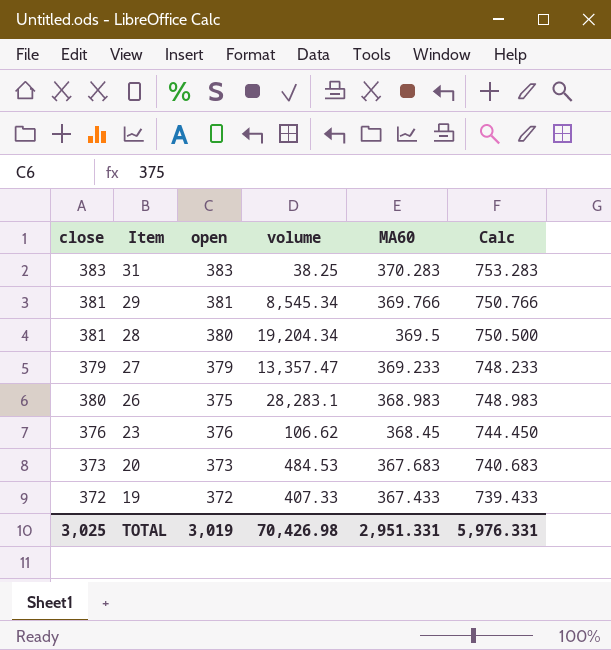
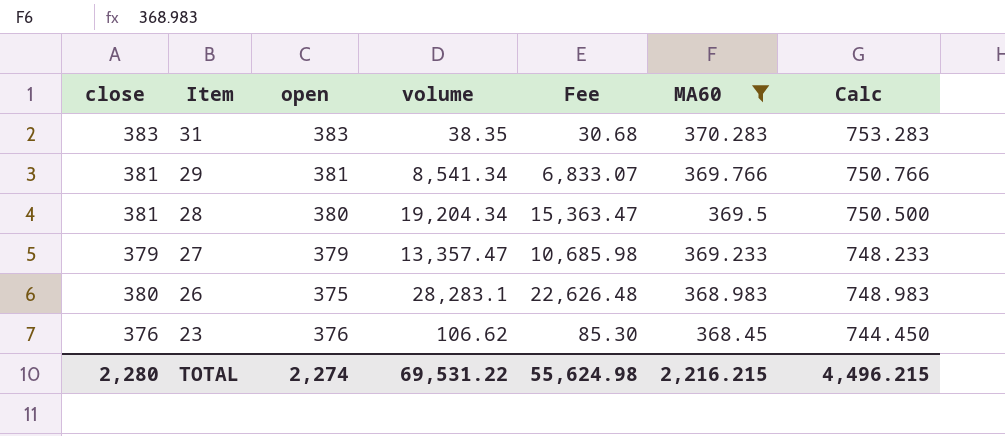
filter: none -> MA60 >= 368.45
column Fee | formula: none -> [volume] * 0.8
31 | volume: 38.25 -> 38.35
29 | volume: 8,545.34 -> 8,541.34
TOTAL | close: 3,025 -> 2,280
TOTAL | open: 3,019 -> 2,274
TOTAL | volume: 70,426.98 -> 69,531.22
TOTAL | MA60: 2,951.331 -> 2,216.215
TOTAL | Calc: 5,976.331 -> 4,496.215

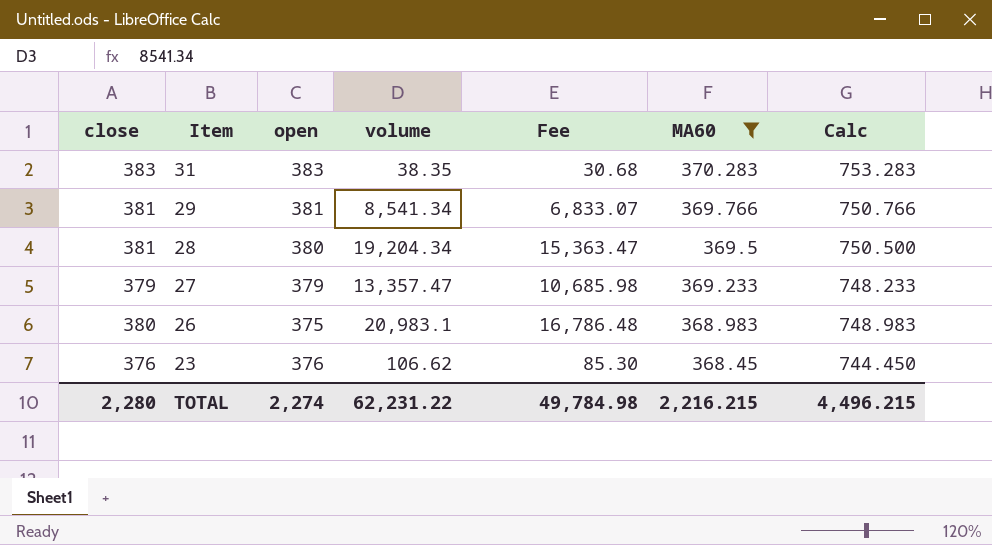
26 | volume: 28,283.1 -> 20,983.1
26 | Fee: 22,626.48 -> 16,786.48
TOTAL | volume: 69,531.22 -> 62,231.22
TOTAL | Fee: 55,624.98 -> 49,784.98

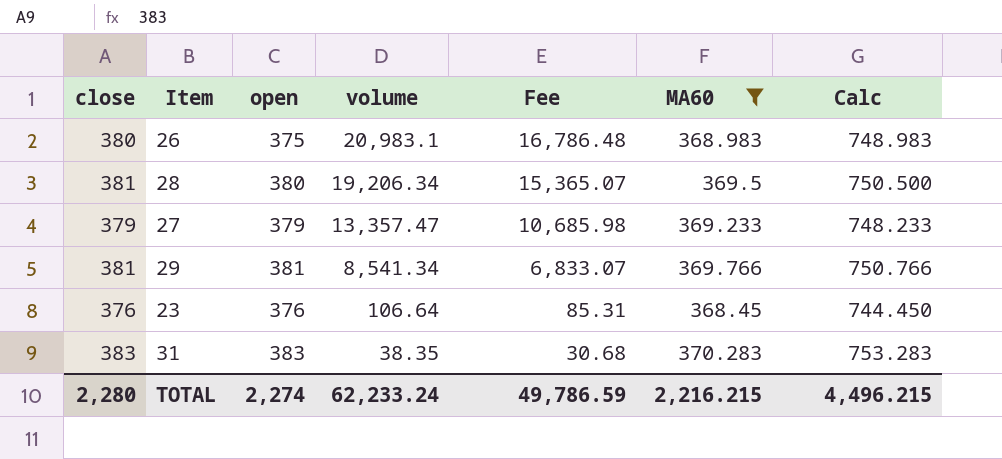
row order: Item descending -> volume descending
28 | volume: 19,204.34 -> 19,206.34
28 | Fee: 15,363.47 -> 15,365.07
23 | volume: 106.62 -> 106.64
23 | Fee: 85.30 -> 85.31
TOTAL | volume: 62,231.22 -> 62,233.24
TOTAL | Fee: 49,784.98 -> 49,786.59

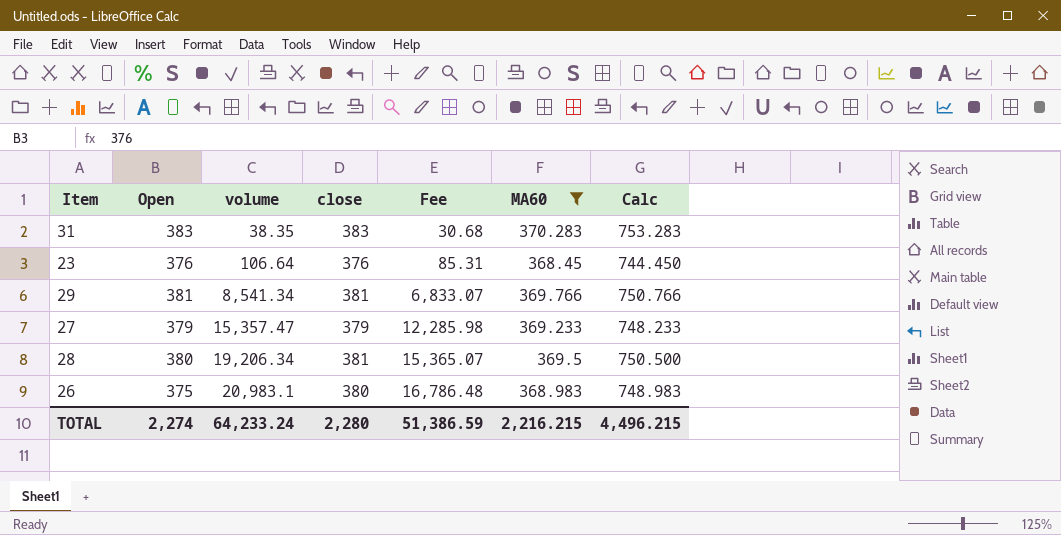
row order: volume descending -> volume ascending
column name: open -> Open
column close | position: 1 -> 4
27 | volume: 13,357.47 -> 15,357.47
27 | Fee: 10,685.98 -> 12,285.98
TOTAL | volume: 62,233.24 -> 64,233.24
TOTAL | Fee: 49,786.59 -> 51,386.59

